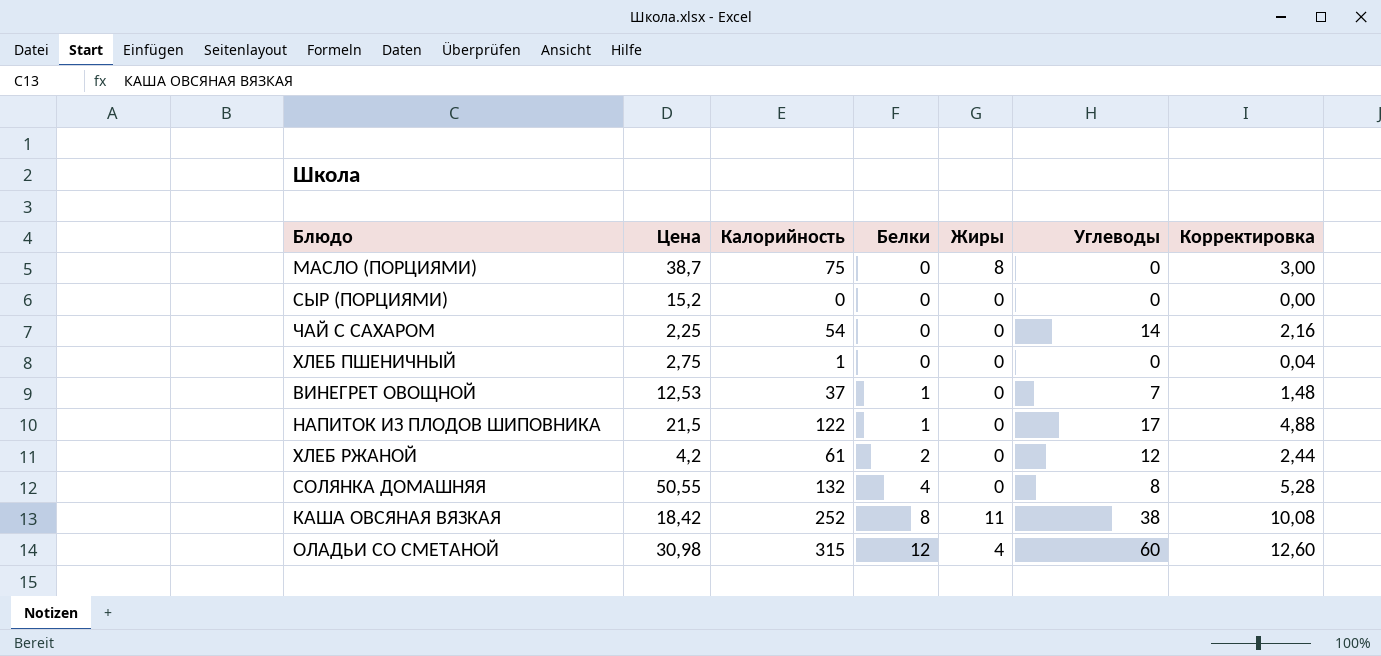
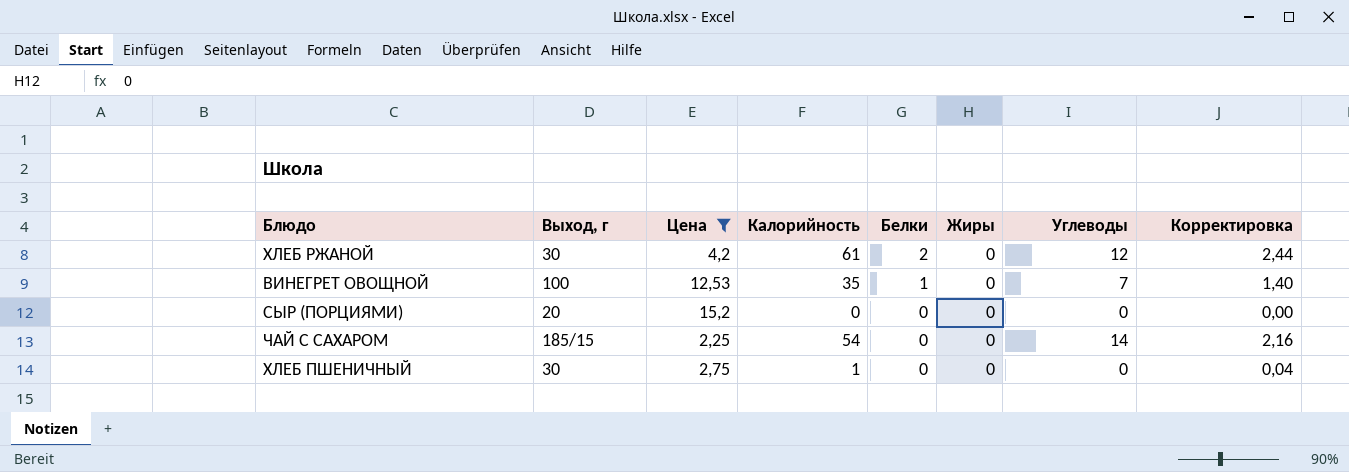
filter: none -> Цена <= 15,2
row order: Белки ascending -> Белки descending
column Выход, г | position: none -> 2
ВИНЕГРЕТ ОВОЩНОЙ | Калорийность: 37 -> 35
ВИНЕГРЕТ ОВОЩНОЙ | Корректировка: 1,48 -> 1,40

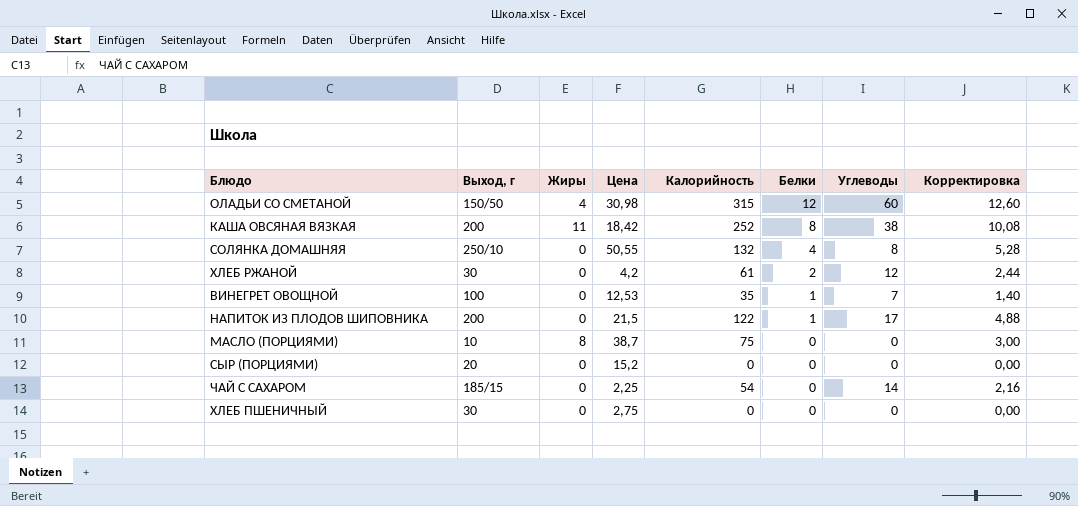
filter: Цена <= 15,2 -> none
column Жиры | position: 6 -> 3
ХЛЕБ ПШЕНИЧНЫЙ | Калорийность: 1 -> 0
ХЛЕБ ПШЕНИЧНЫЙ | Корректировка: 0,04 -> 0,00

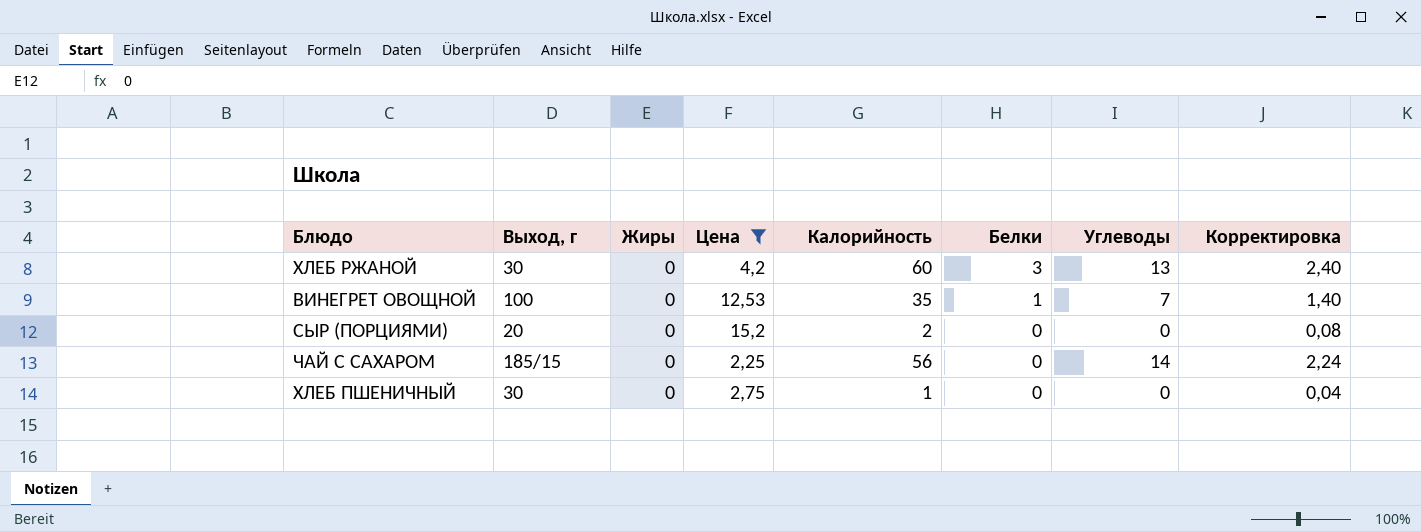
filter: none -> Цена <= 15,2
ХЛЕБ РЖАНОЙ | Калорийность: 61 -> 60
ХЛЕБ РЖАНОЙ | Белки: 2 -> 3
ХЛЕБ РЖАНОЙ | Углеводы: 12 -> 13
ХЛЕБ РЖАНОЙ | Корректировка: 2,44 -> 2,40
СЫР (ПОРЦИЯМИ) | Калорийность: 0 -> 2
СЫР (ПОРЦИЯМИ) | Корректировка: 0,00 -> 0,08
ЧАЙ С САХАРОМ | Калорийность: 54 -> 56
ЧАЙ С САХАРОМ | Корректировка: 2,16 -> 2,24
ХЛЕБ ПШЕНИЧНЫЙ | Калорийность: 0 -> 1
ХЛЕБ ПШЕНИЧНЫЙ | Корректировка: 0,00 -> 0,04

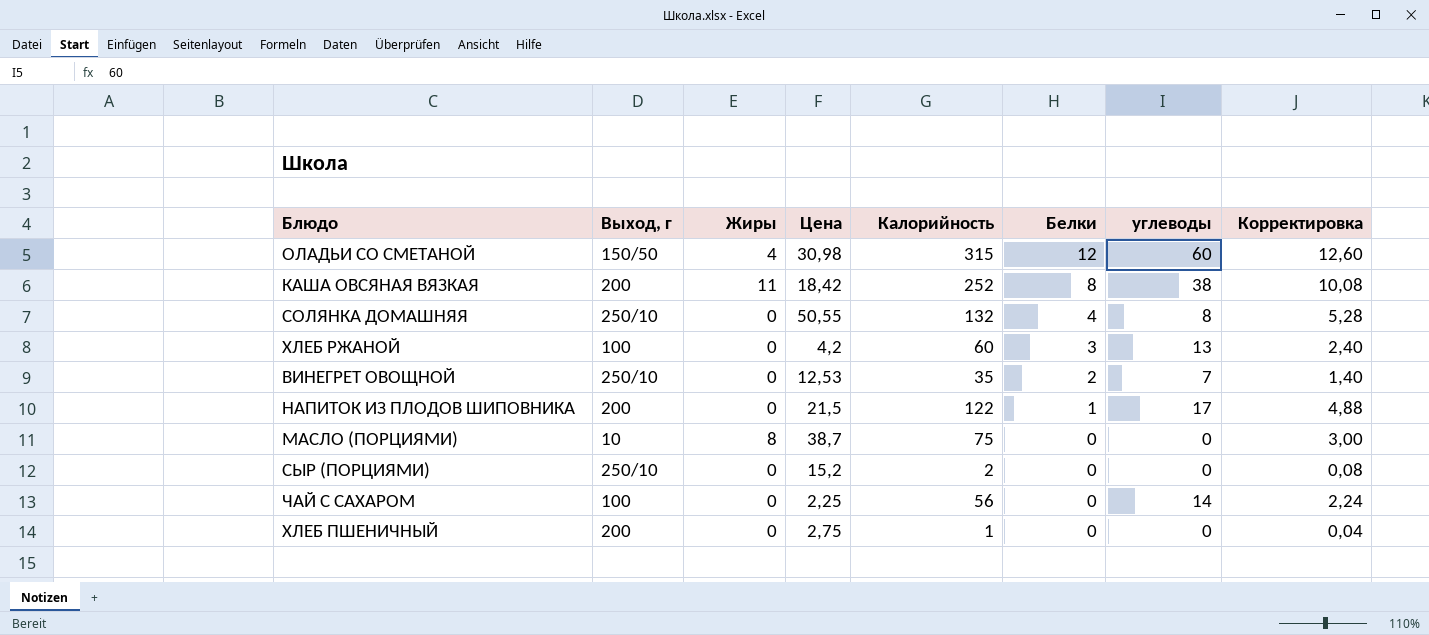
filter: Цена <= 15,2 -> none
column name: Углеводы -> углеводы
ХЛЕБ РЖАНОЙ | Выход, г: 30 -> 100
ВИНЕГРЕТ ОВОЩНОЙ | Выход, г: 100 -> 250/10
ВИНЕГРЕТ ОВОЩНОЙ | Белки: 1 -> 2
СЫР (ПОРЦИЯМИ) | Выход, г: 20 -> 250/10
ЧАЙ С САХАРОМ | Выход, г: 185/15 -> 100
ХЛЕБ ПШЕНИЧНЫЙ | Выход, г: 30 -> 200

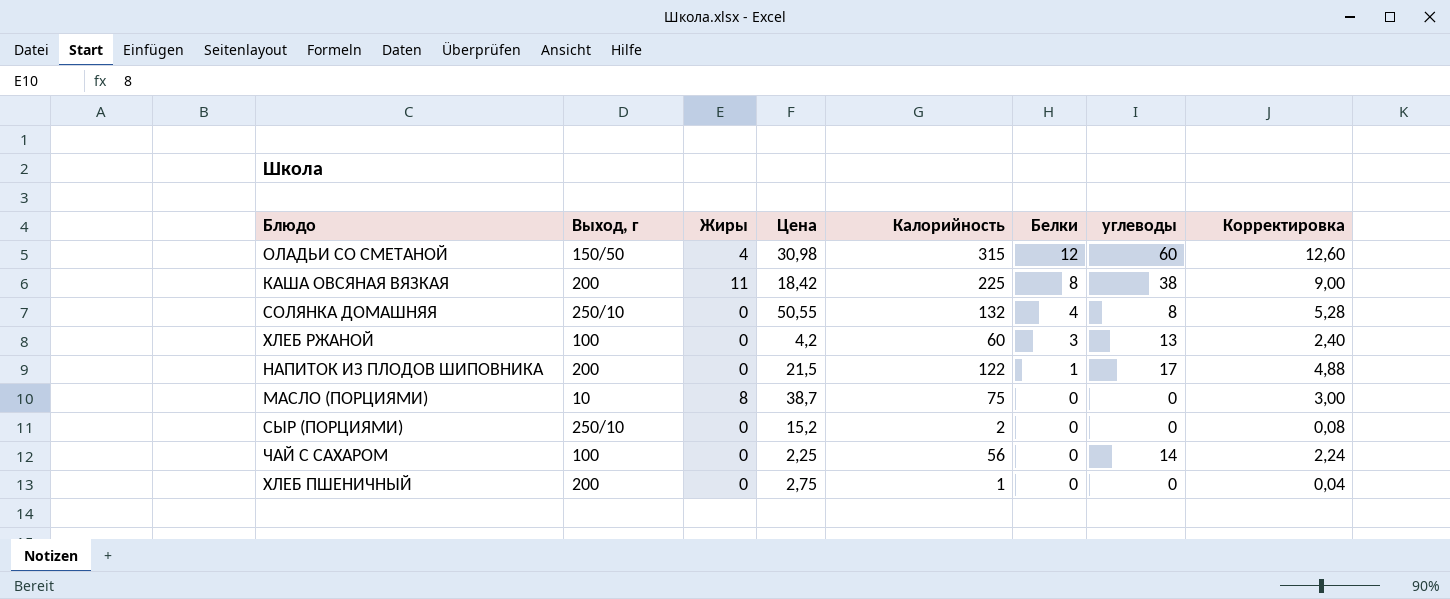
row ВИНЕГРЕТ ОВОЩНОЙ: 250/10 | 0 | 12,53 | 35 | 2 | 7 | 1,40 -> none
КАША ОВСЯНАЯ ВЯЗКАЯ | Калорийность: 252 -> 225
КАША ОВСЯНАЯ ВЯЗКАЯ | Корректировка: 10,08 -> 9,00

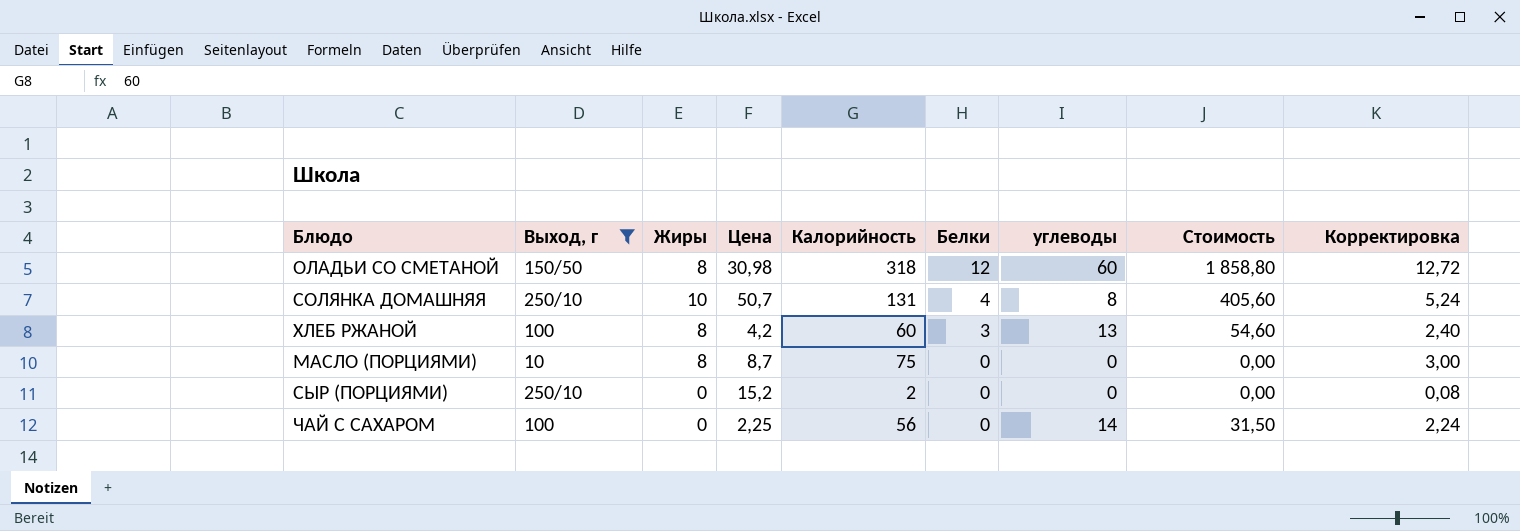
filter: none -> Выход, г != 200
column Стоимость | formula: none -> [Цена] * [углеводы]
ОЛАДЬИ СО СМЕТАНОЙ | Жиры: 4 -> 8
ОЛАДЬИ СО СМЕТАНОЙ | Калорийность: 315 -> 318
ОЛАДЬИ СО СМЕТАНОЙ | Корректировка: 12,60 -> 12,72
СОЛЯНКА ДОМАШНЯЯ | Жиры: 0 -> 10
СОЛЯНКА ДОМАШНЯЯ | Цена: 50,55 -> 50,7
СОЛЯНКА ДОМАШНЯЯ | Калорийность: 132 -> 131
СОЛЯНКА ДОМАШНЯЯ | Корректировка: 5,28 -> 5,24
ХЛЕБ РЖАНОЙ | Жиры: 0 -> 8
МАСЛО (ПОРЦИЯМИ) | Цена: 38,7 -> 8,7

